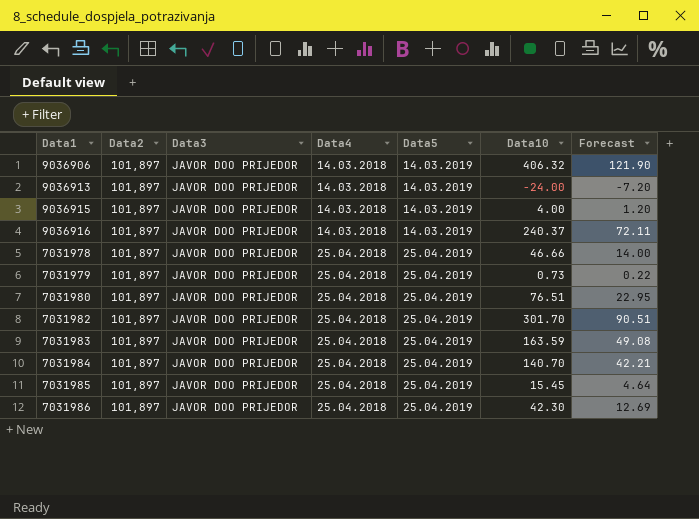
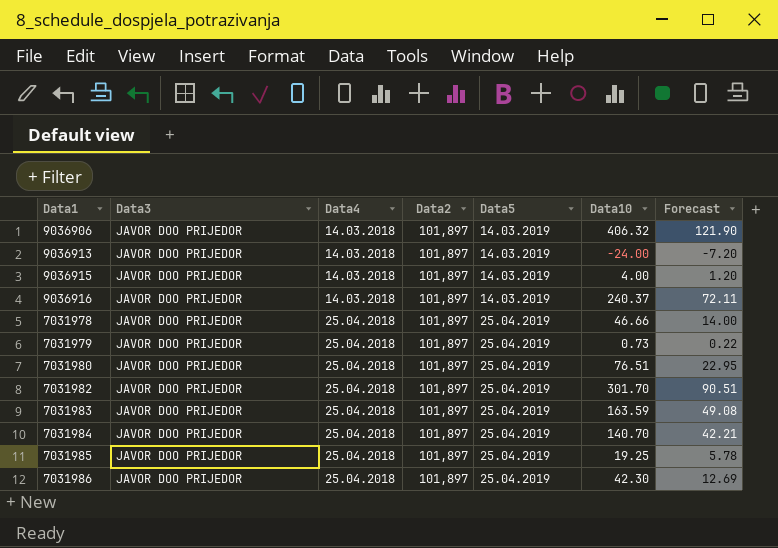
column Data2 | position: 2 -> 4
7031985 | Data10: 15.45 -> 19.25
7031985 | Forecast: 4.64 -> 5.78

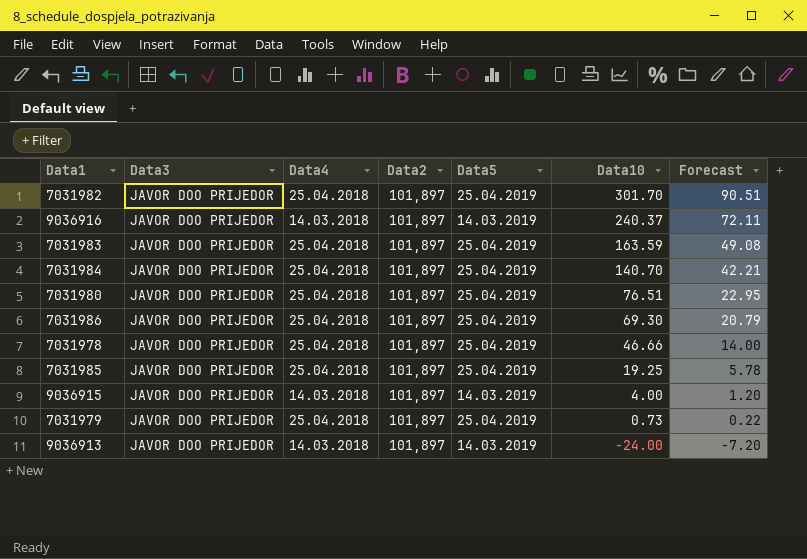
row order: Data4 ascending -> Data10 descending
row 9036906: JAVOR DOO PRIJEDOR | 14.03.2018 | 101,897 | 14.03.2019 | 406.32 | 121.90 -> none
7031986 | Data10: 42.30 -> 69.30
7031986 | Forecast: 12.69 -> 20.79

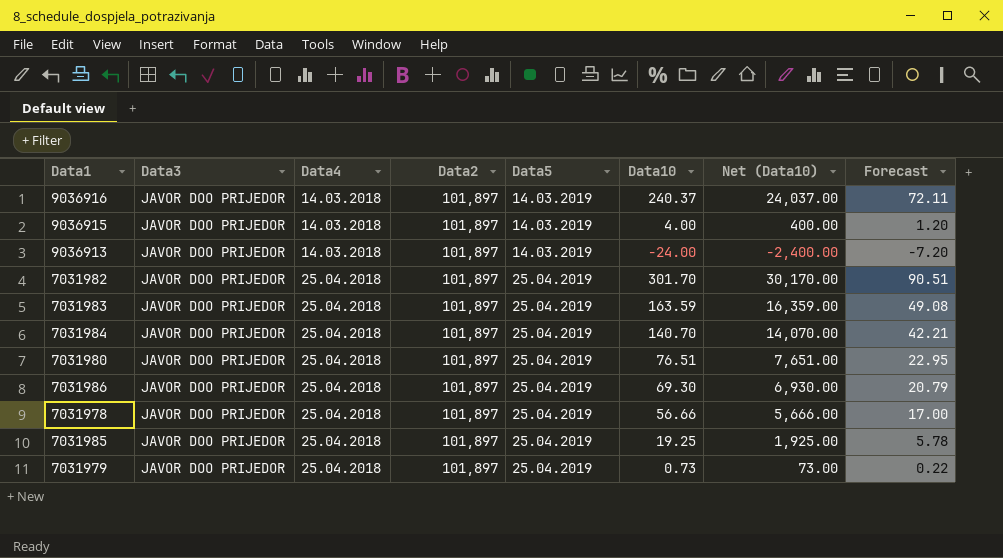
row order: Data10 descending -> Data4 ascending
column Net (Data10) | formula: none -> [Data10] * 100
7031978 | Data10: 46.66 -> 56.66
7031978 | Forecast: 14.00 -> 17.00

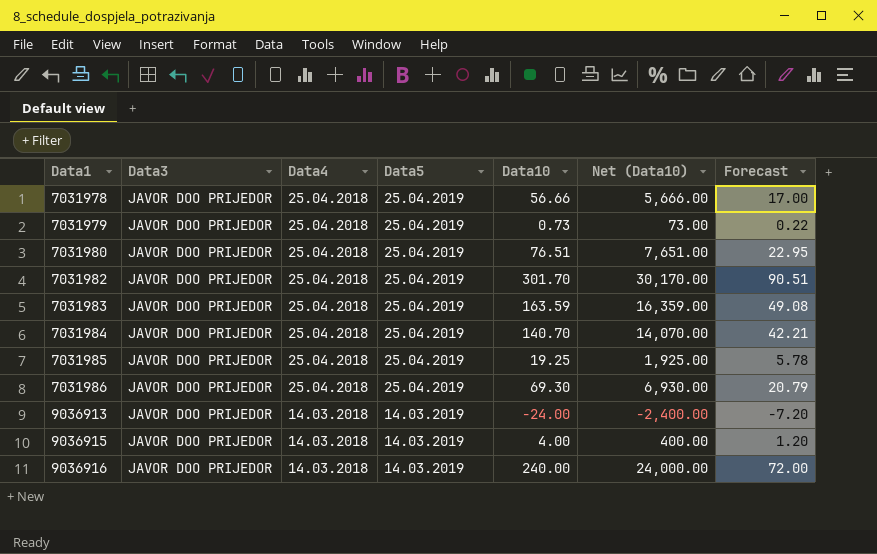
row order: Data4 ascending -> Data1 ascending
column Data2 | position: 4 -> none
9036916 | Data10: 240.37 -> 240.00
9036916 | Net (Data10): 24,037.00 -> 24,000.00
9036916 | Forecast: 72.11 -> 72.00

